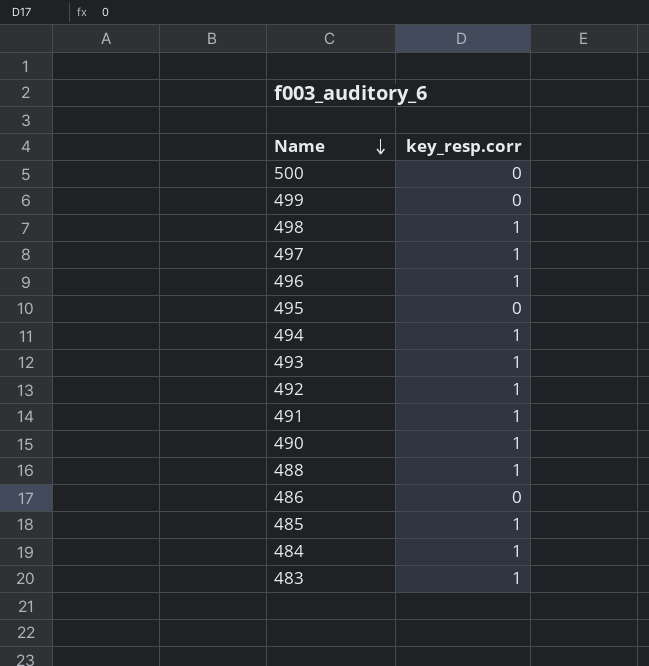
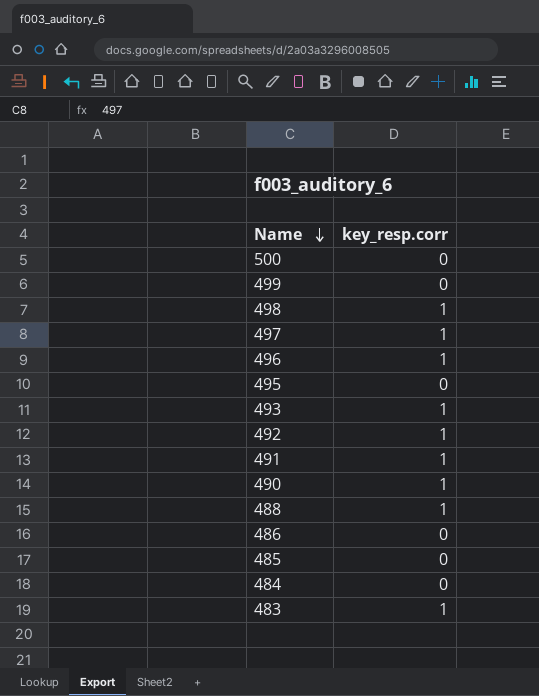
row 494: 1 -> none
485 | key_resp.corr: 1 -> 0
484 | key_resp.corr: 1 -> 0

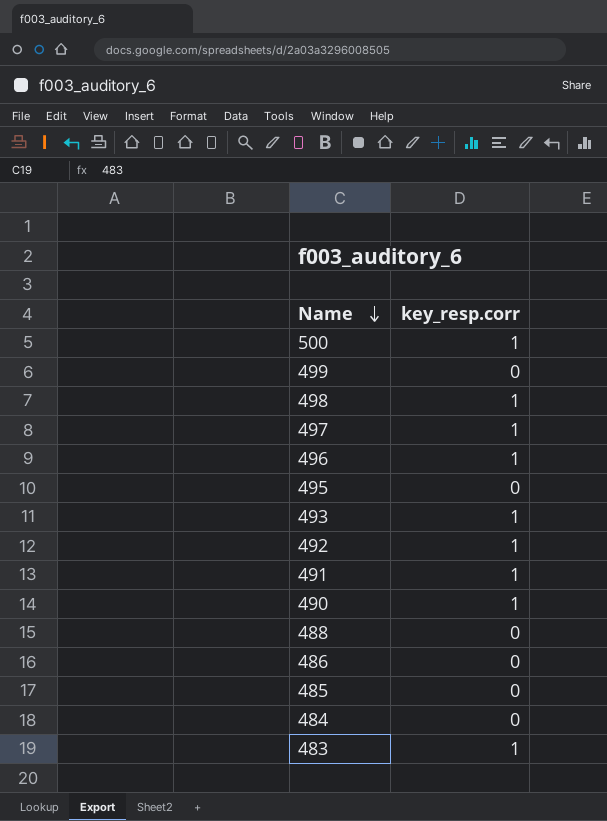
500 | key_resp.corr: 0 -> 1
488 | key_resp.corr: 1 -> 0

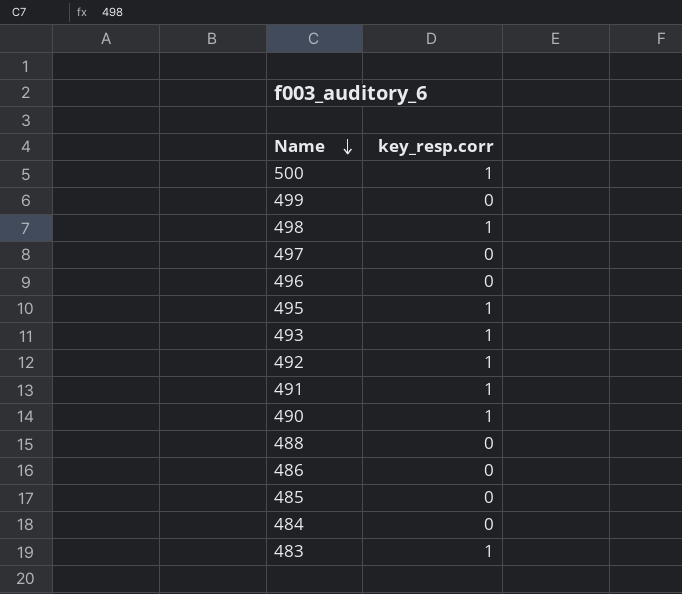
497 | key_resp.corr: 1 -> 0
496 | key_resp.corr: 1 -> 0
495 | key_resp.corr: 0 -> 1

